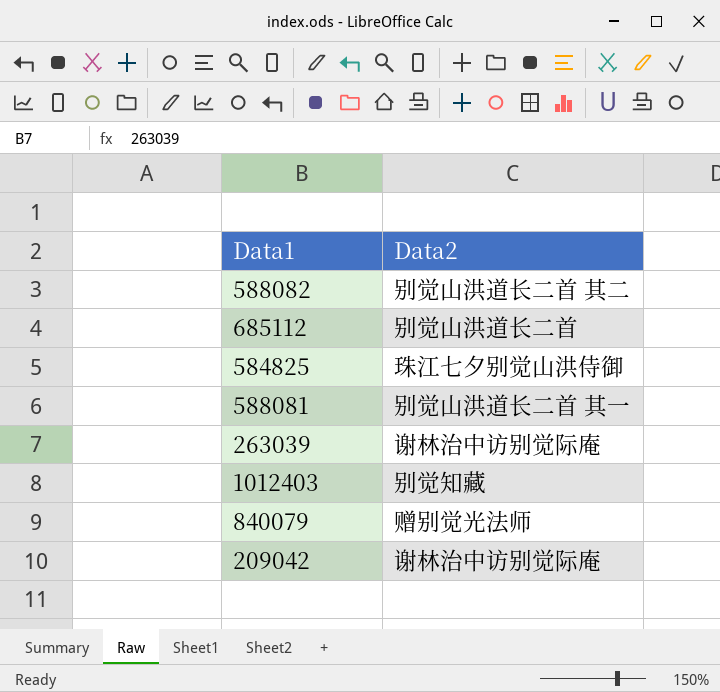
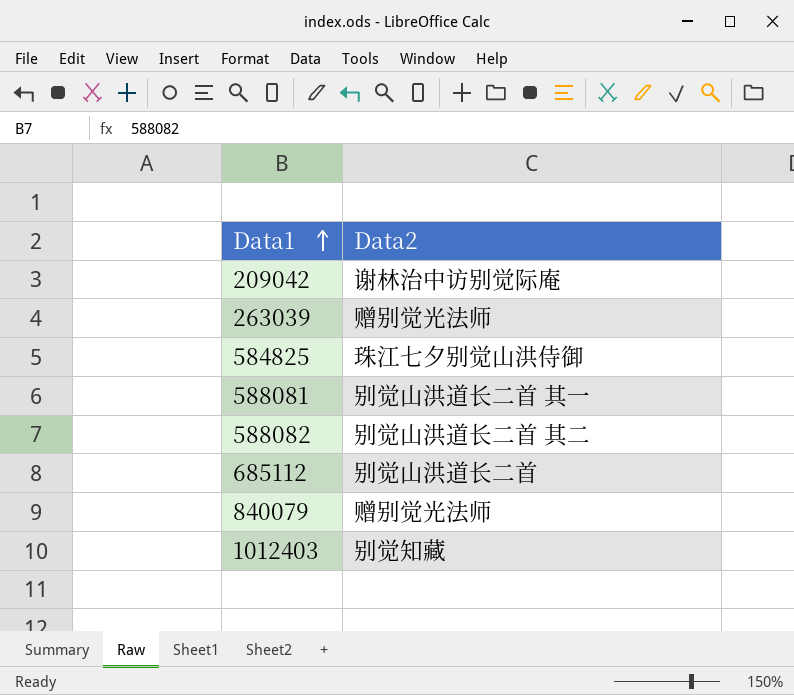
row order: none -> Data1 ascending
263039 | Data2: 谢林治中访别觉际庵 -> 赠别觉光法师

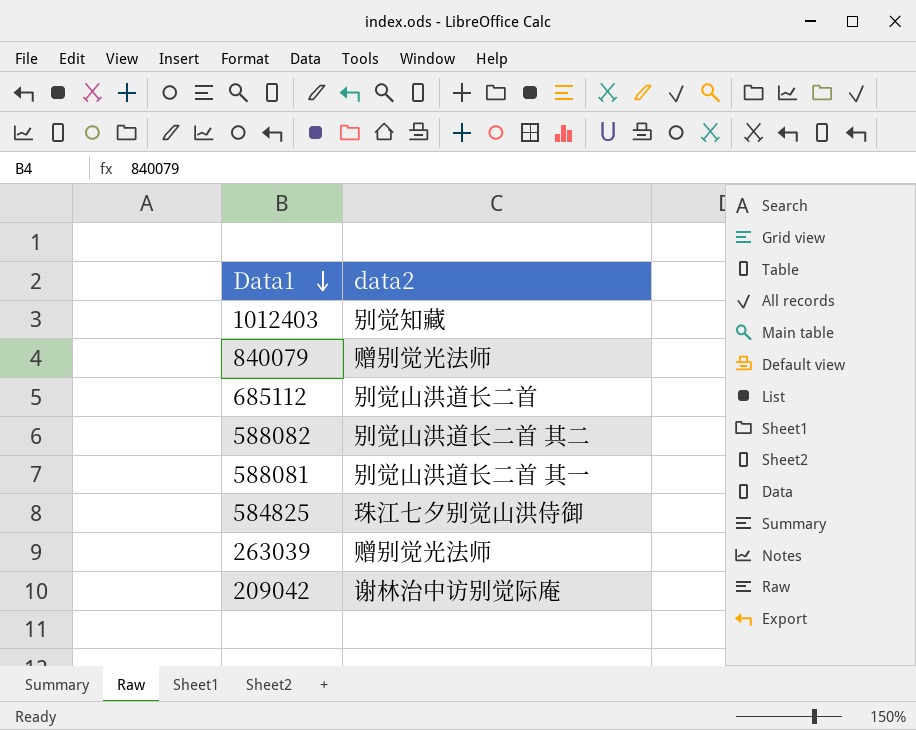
row order: Data1 ascending -> Data1 descending
column name: Data2 -> data2

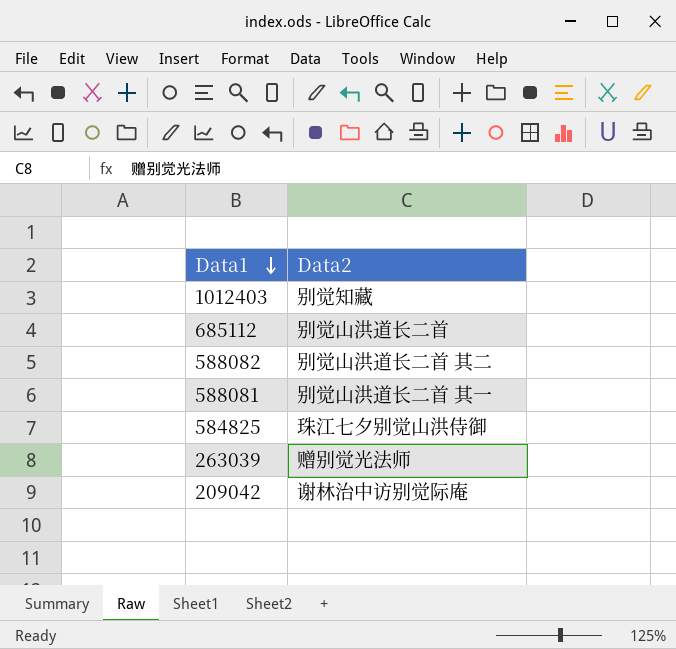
column name: data2 -> Data2
row 840079: 赠别觉光法师 -> none

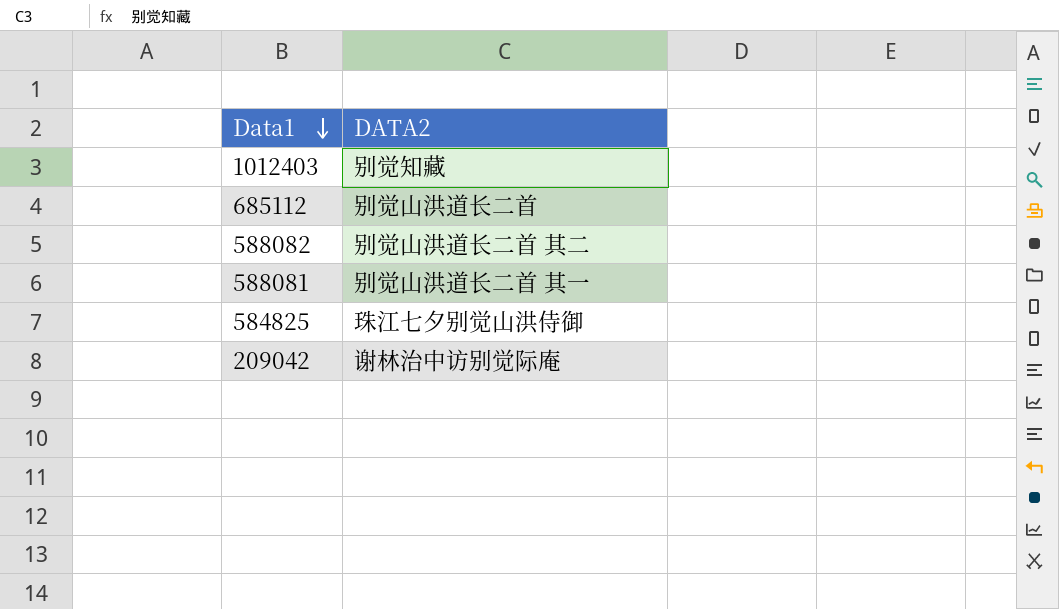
column name: Data2 -> DATA2
row 263039: 赠别觉光法师 -> none

